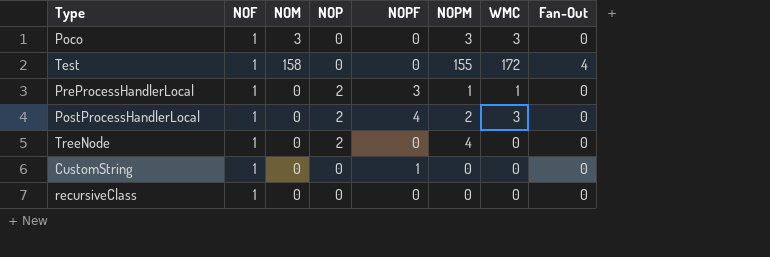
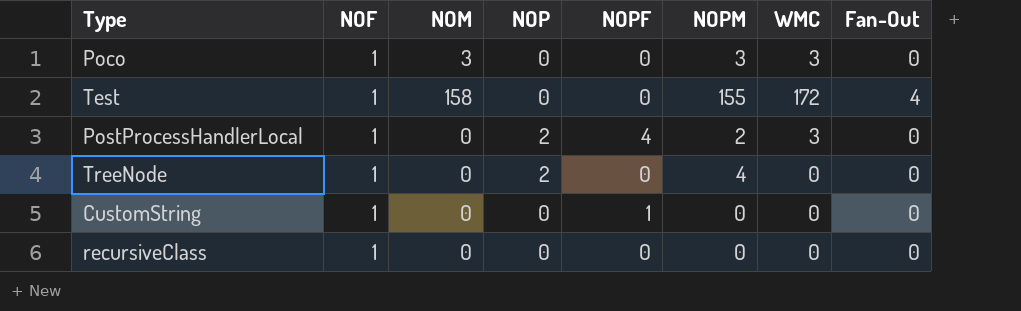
row PreProcessHandlerLocal: 1 | 0 | 2 | 3 | 1 | 1 | 0 -> none

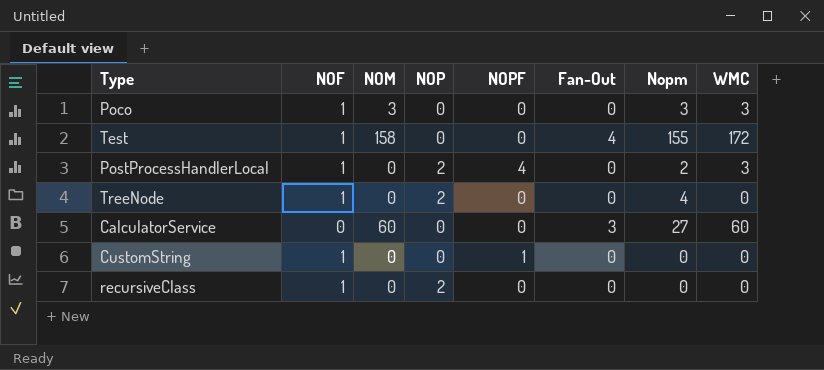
column Fan-Out | position: 8 -> 6
column name: NOPM -> Nopm
row CalculatorService: none -> 0 | 60 | 0 | 0 | 3 | 27 | 60
recursiveClass | NOP: 0 -> 2

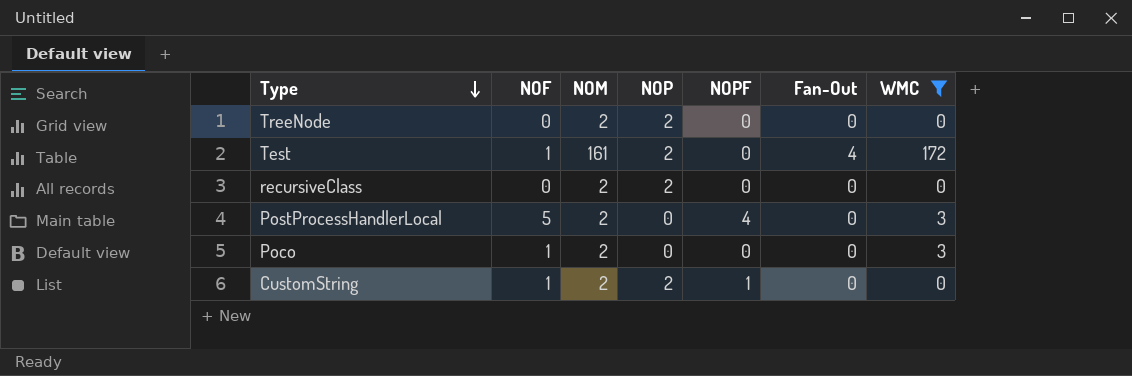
filter: none -> WMC != 60
row order: none -> Type descending
column Nopm | position: 7 -> none
TreeNode | NOF: 1 -> 0
TreeNode | NOM: 0 -> 2
Test | NOM: 158 -> 161
Test | NOP: 0 -> 2
recursiveClass | NOF: 1 -> 0
recursiveClass | NOM: 0 -> 2
PostProcessHandlerLocal | NOF: 1 -> 5
PostProcessHandlerLocal | NOM: 0 -> 2
PostProcessHandlerLocal | NOP: 2 -> 0
Poco | NOM: 3 -> 2
CustomString | NOM: 0 -> 2
CustomString | NOP: 0 -> 2

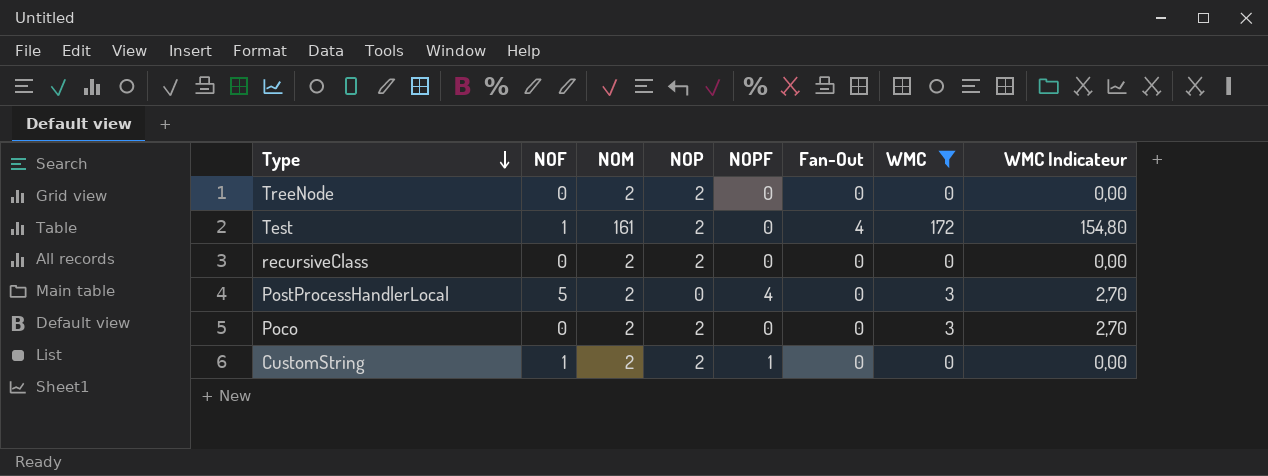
column WMC Indicateur | formula: none -> [WMC] * 0,9
Poco | NOF: 1 -> 0
Poco | NOP: 0 -> 2

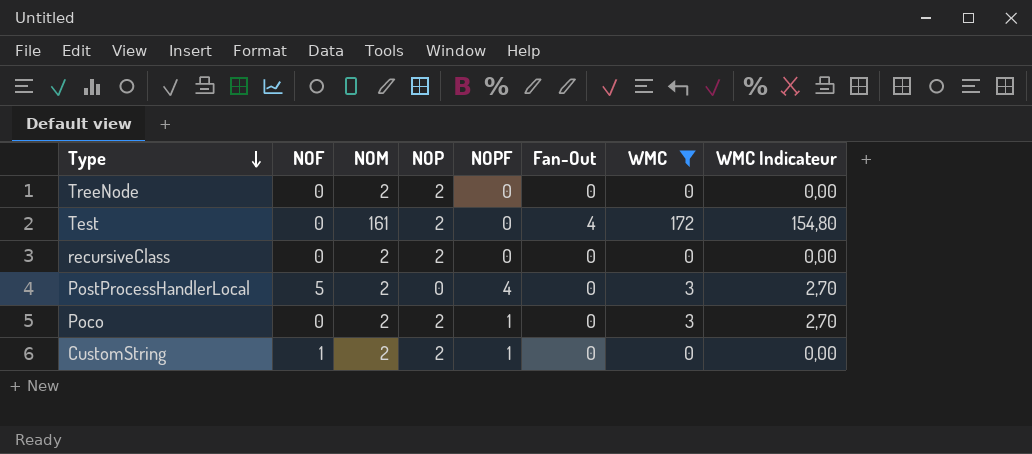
Test | NOF: 1 -> 0
Poco | NOPF: 0 -> 1

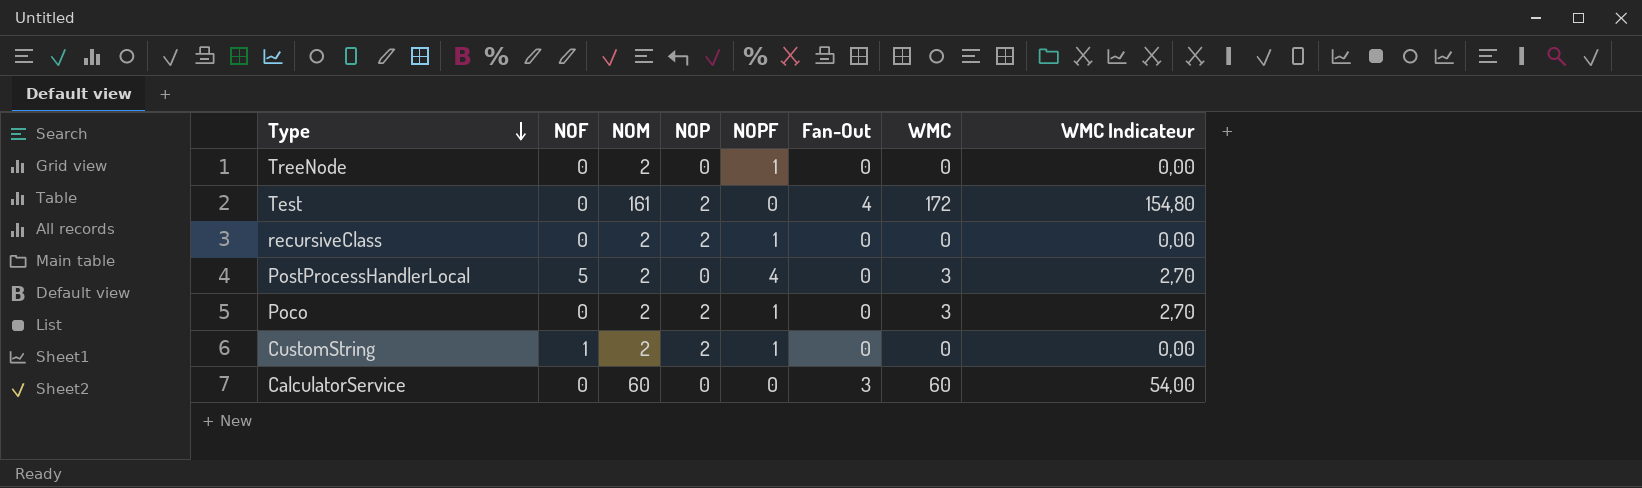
filter: WMC != 60 -> none
TreeNode | NOP: 2 -> 0
TreeNode | NOPF: 0 -> 1
recursiveClass | NOPF: 0 -> 1

